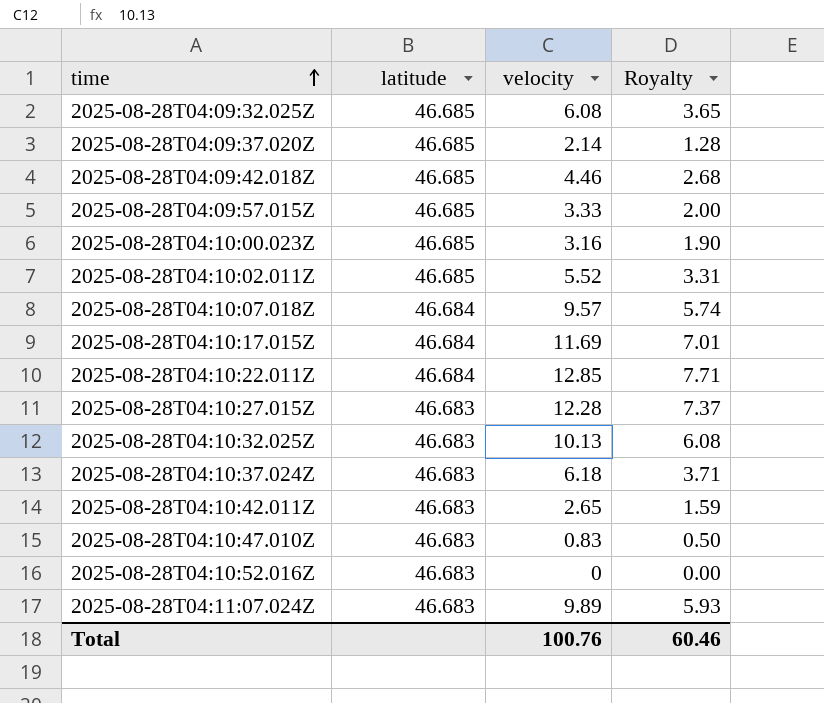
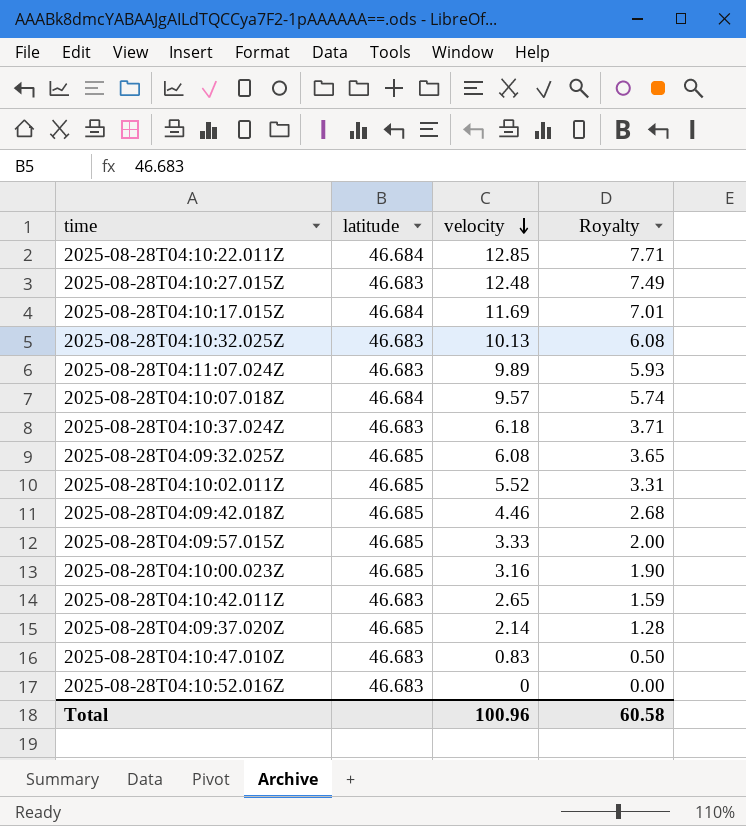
row order: time ascending -> velocity descending
2025-08-28T04:10:27.015Z | velocity: 12.28 -> 12.48
2025-08-28T04:10:27.015Z | Royalty: 7.37 -> 7.49
Total | velocity: 100.76 -> 100.96
Total | Royalty: 60.46 -> 60.58

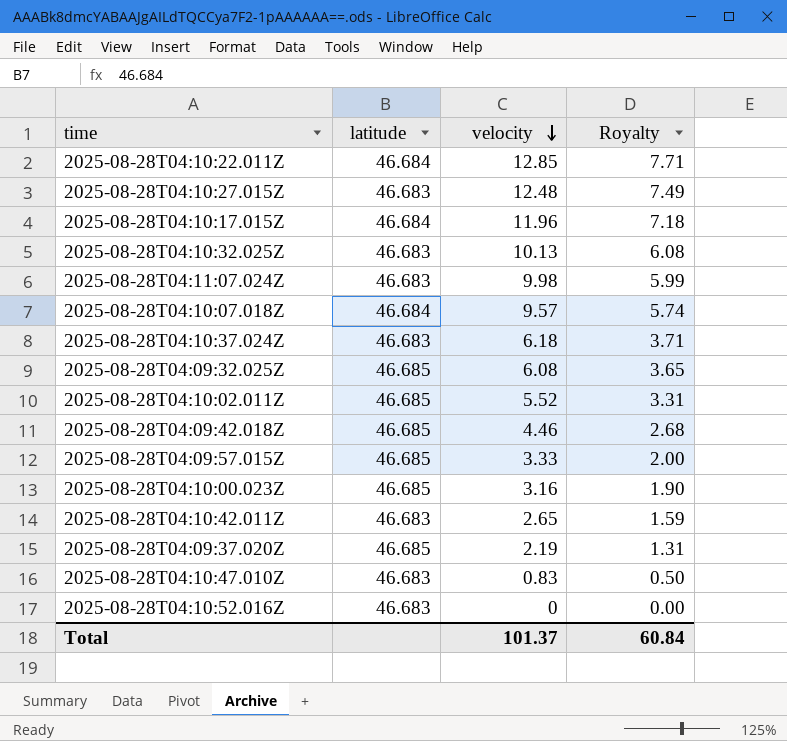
2025-08-28T04:10:17.015Z | velocity: 11.69 -> 11.96
2025-08-28T04:10:17.015Z | Royalty: 7.01 -> 7.18
2025-08-28T04:11:07.024Z | velocity: 9.89 -> 9.98
2025-08-28T04:11:07.024Z | Royalty: 5.93 -> 5.99
2025-08-28T04:09:37.020Z | velocity: 2.14 -> 2.19
2025-08-28T04:09:37.020Z | Royalty: 1.28 -> 1.31
Total | velocity: 100.96 -> 101.37
Total | Royalty: 60.58 -> 60.84

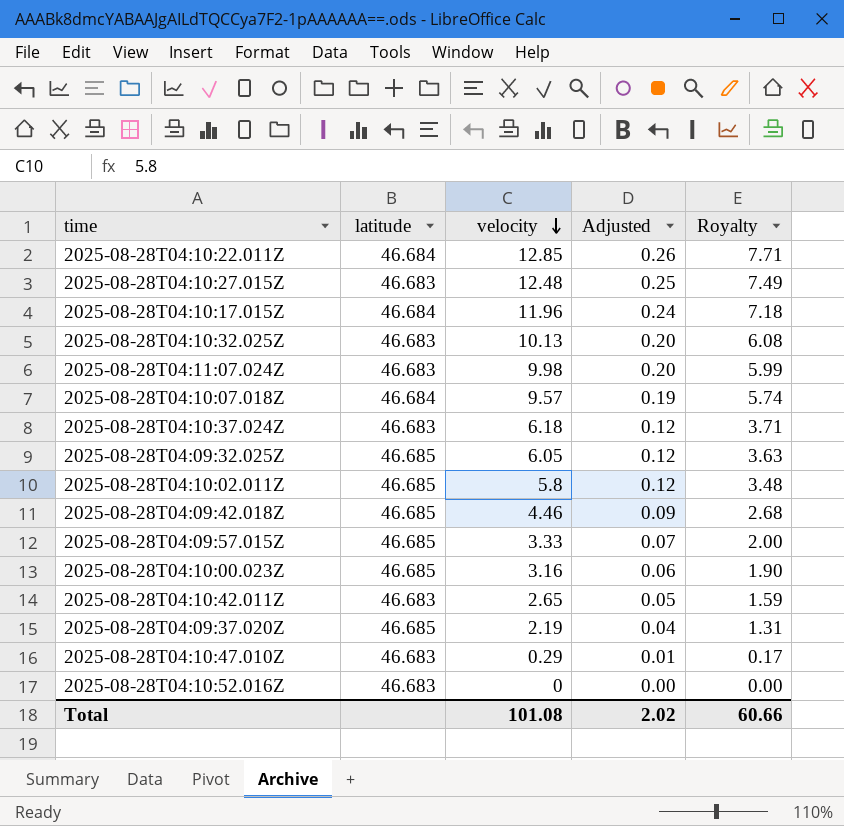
column Adjusted | formula: none -> [velocity] * 0.02
2025-08-28T04:09:32.025Z | velocity: 6.08 -> 6.05
2025-08-28T04:09:32.025Z | Royalty: 3.65 -> 3.63
2025-08-28T04:10:02.011Z | velocity: 5.52 -> 5.8
2025-08-28T04:10:02.011Z | Royalty: 3.31 -> 3.48
2025-08-28T04:10:47.010Z | velocity: 0.83 -> 0.29
2025-08-28T04:10:47.010Z | Royalty: 0.50 -> 0.17
Total | velocity: 101.37 -> 101.08
Total | Royalty: 60.84 -> 60.66

